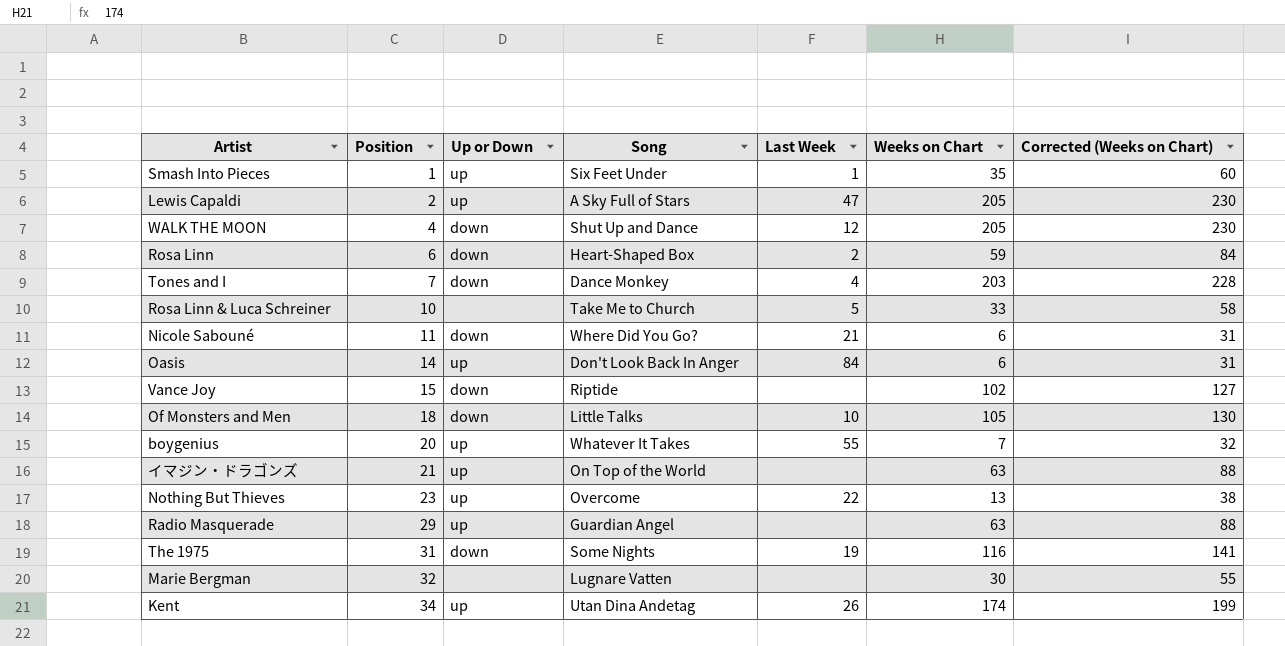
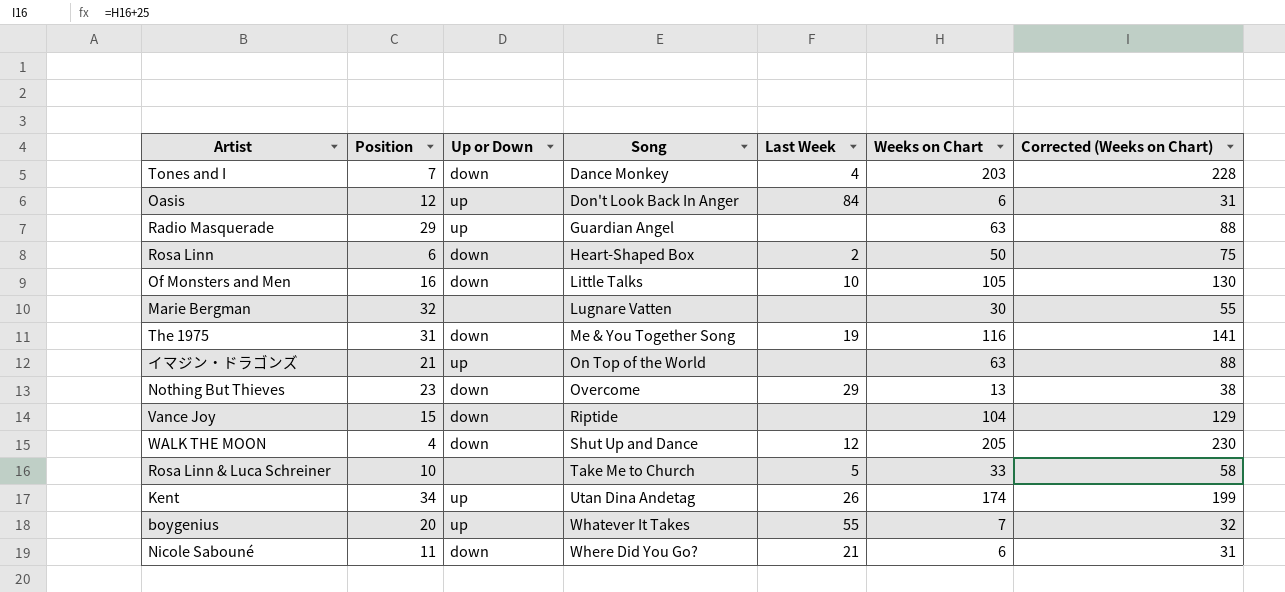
row order: Position ascending -> Song ascending
row Smash Into Pieces: 1 | up | Six Feet Under | 1 | 35 | 60 -> none
row Lewis Capaldi: 2 | up | A Sky Full of Stars | 47 | 205 | 230 -> none
Oasis | Position: 14 -> 12
Rosa Linn | Weeks on Chart: 59 -> 50
Rosa Linn | Corrected (Weeks on Chart): 84 -> 75
Of Monsters and Men | Position: 18 -> 16
The 1975 | Song: Some Nights -> Me & You Together Song
Nothing But Thieves | Up or Down: up -> down
Nothing But Thieves | Last Week: 22 -> 29
Vance Joy | Weeks on Chart: 102 -> 104
Vance Joy | Corrected (Weeks on Chart): 127 -> 129

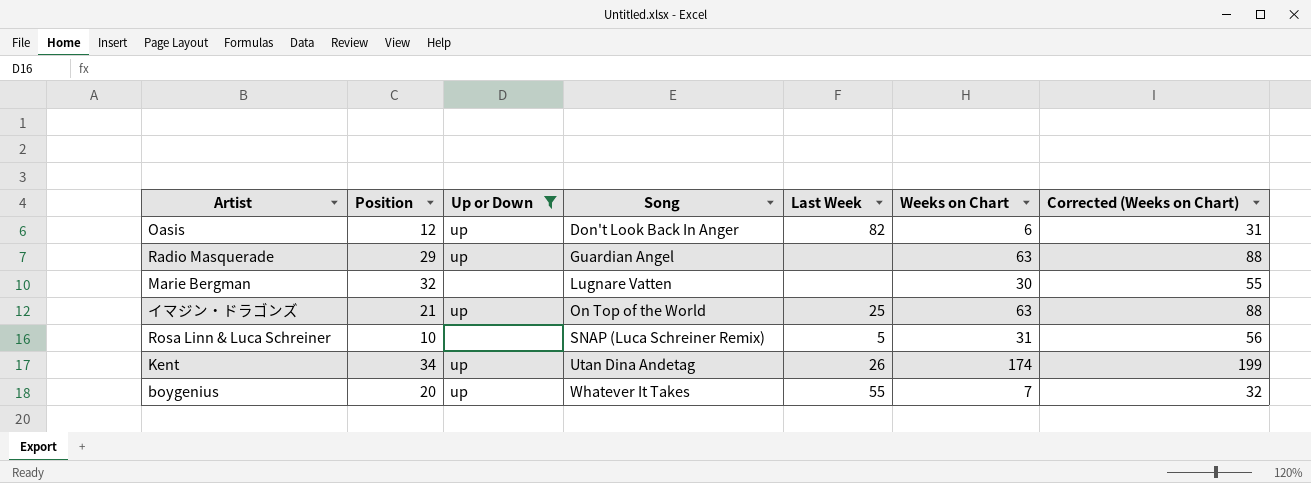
filter: none -> Up or Down != down
Oasis | Last Week: 84 -> 82
イマジン・ドラゴンズ | Last Week: none -> 25
Rosa Linn & Luca Schreiner | Song: Take Me to Church -> SNAP (Luca Schreiner Remix)
Rosa Linn & Luca Schreiner | Weeks on Chart: 33 -> 31
Rosa Linn & Luca Schreiner | Corrected (Weeks on Chart): 58 -> 56

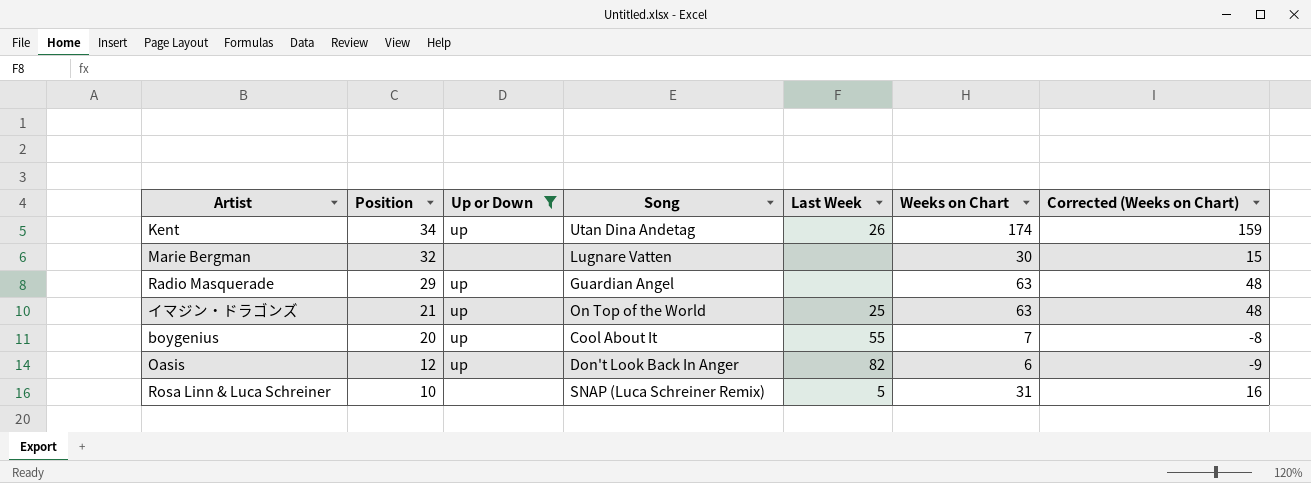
row order: Song ascending -> Position descending
column Corrected (Weeks on Chart) | formula: [Weeks on Chart] + 25 -> [Weeks on Chart] - 15
boygenius | Song: Whatever It Takes -> Cool About It

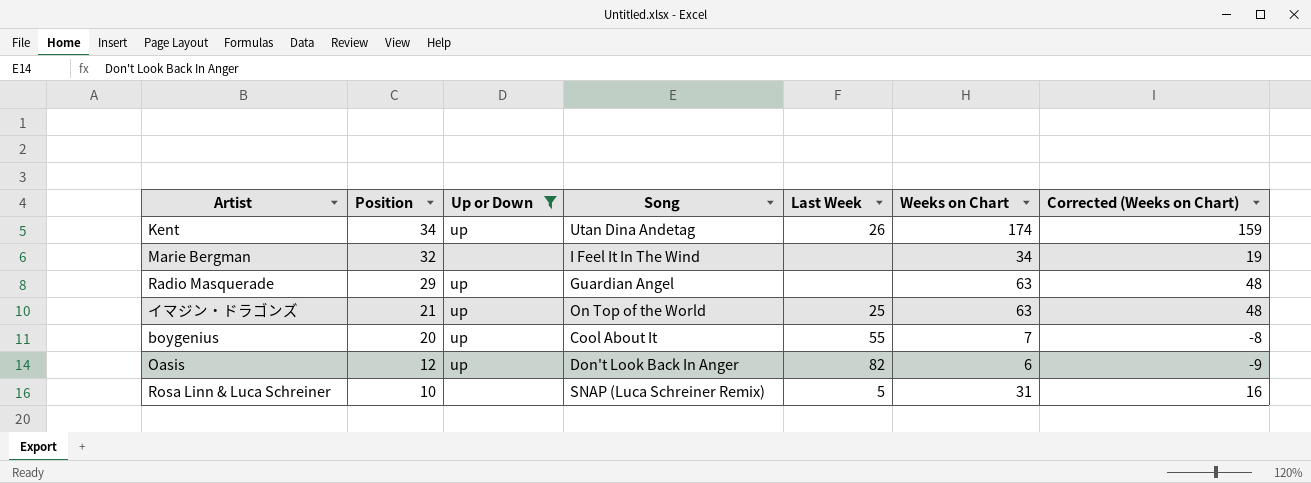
Marie Bergman | Song: Lugnare Vatten -> I Feel It In The Wind
Marie Bergman | Weeks on Chart: 30 -> 34
Marie Bergman | Corrected (Weeks on Chart): 15 -> 19

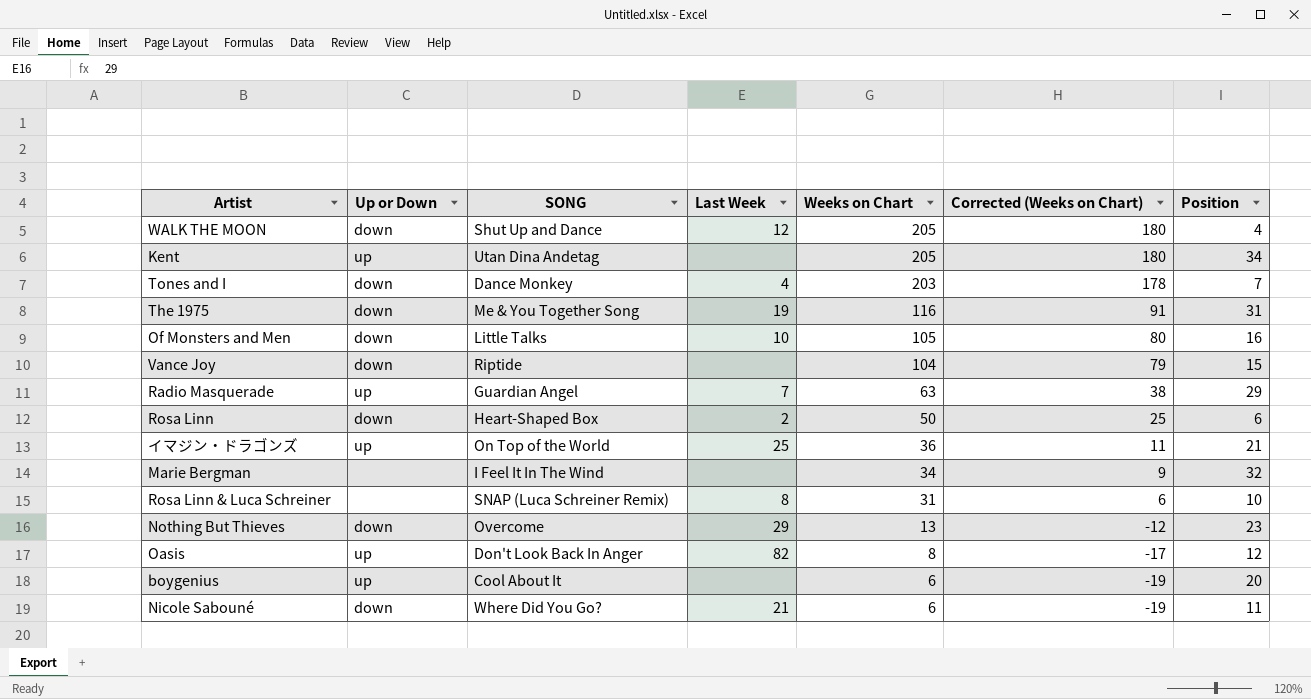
filter: Up or Down != down -> none
row order: Position descending -> Weeks on Chart descending
column name: Song -> SONG
column Corrected (Weeks on Chart) | formula: [Weeks on Chart] - 15 -> [Weeks on Chart] - 25
column Position | position: 2 -> 7
Kent | Last Week: 26 -> none
Kent | Weeks on Chart: 174 -> 205
Radio Masquerade | Last Week: none -> 7
イマジン・ドラゴンズ | Weeks on Chart: 63 -> 36
Rosa Linn & Luca Schreiner | Last Week: 5 -> 8
Oasis | Weeks on Chart: 6 -> 8
boygenius | Last Week: 55 -> none
boygenius | Weeks on Chart: 7 -> 6

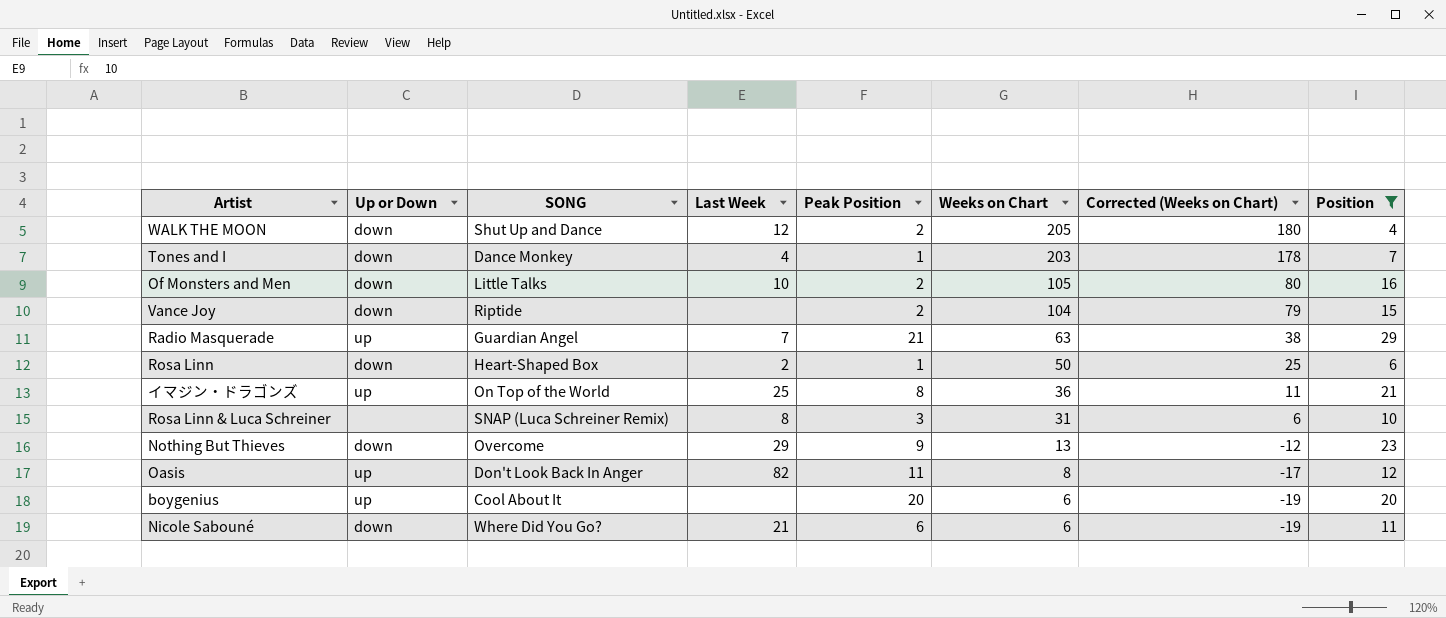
filter: none -> Position <= 29
column Peak Position | position: none -> 5

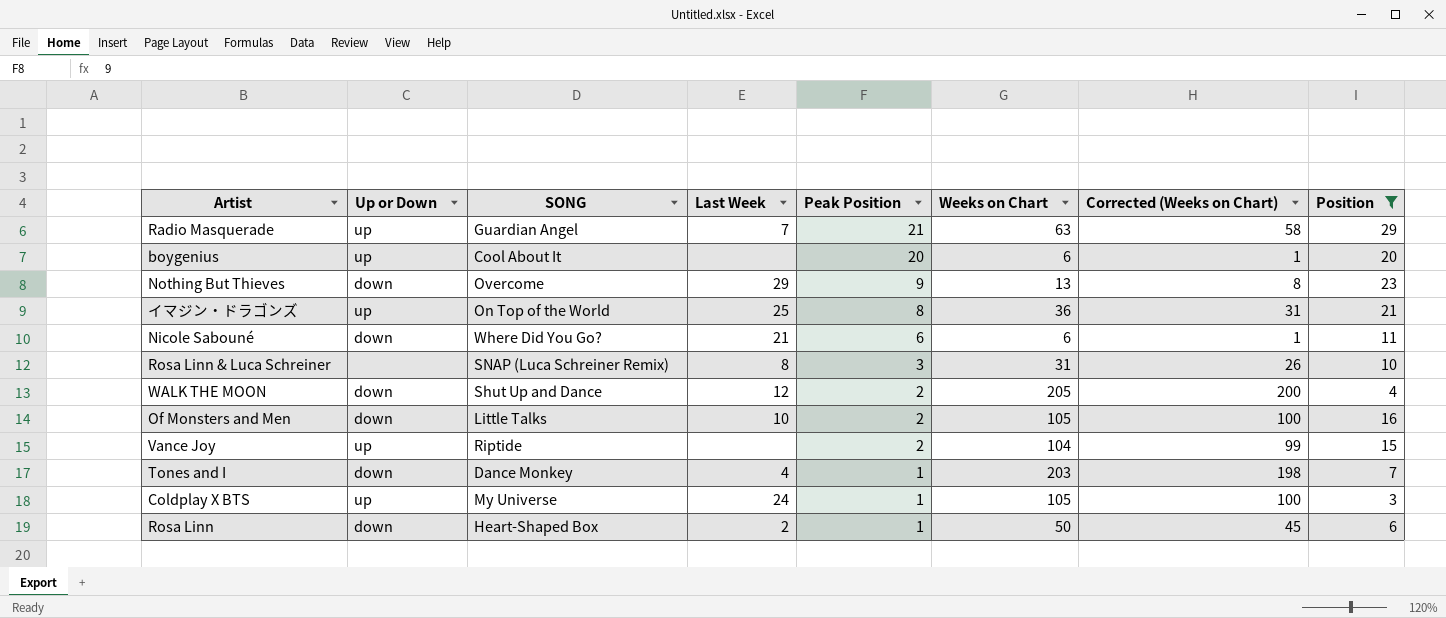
row order: Weeks on Chart descending -> Peak Position descending
column Corrected (Weeks on Chart) | formula: [Weeks on Chart] - 25 -> [Weeks on Chart] - 5
row Oasis: up | Don't Look Back In Anger | 82 | 11 | 8 | -17 | 12 -> none
Vance Joy | Up or Down: down -> up
row Coldplay X BTS: none -> up | My Universe | 24 | 1 | 105 | 100 | 3

